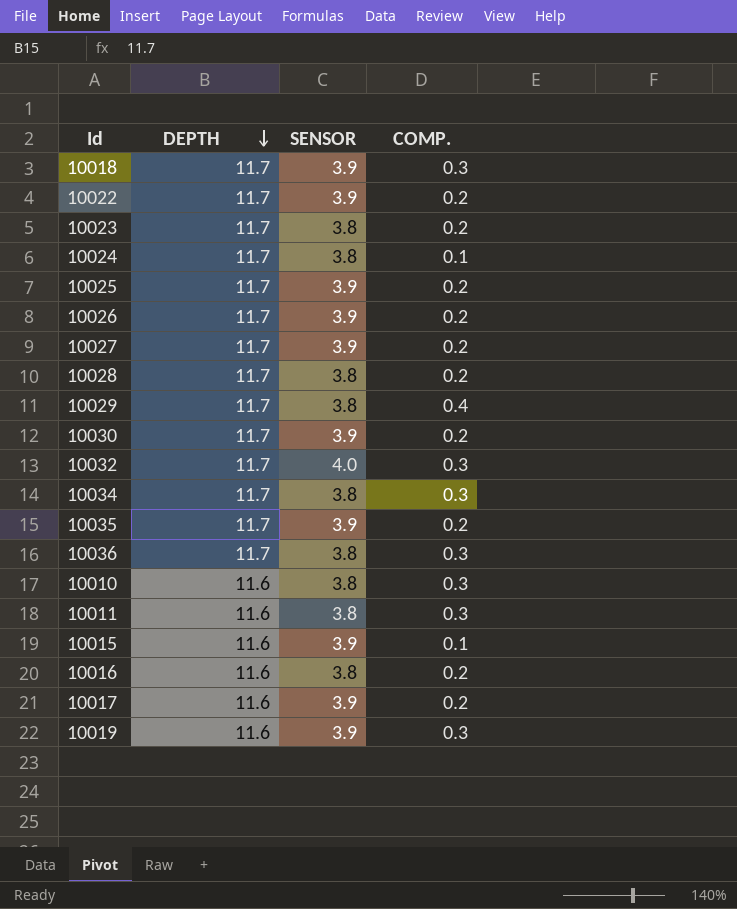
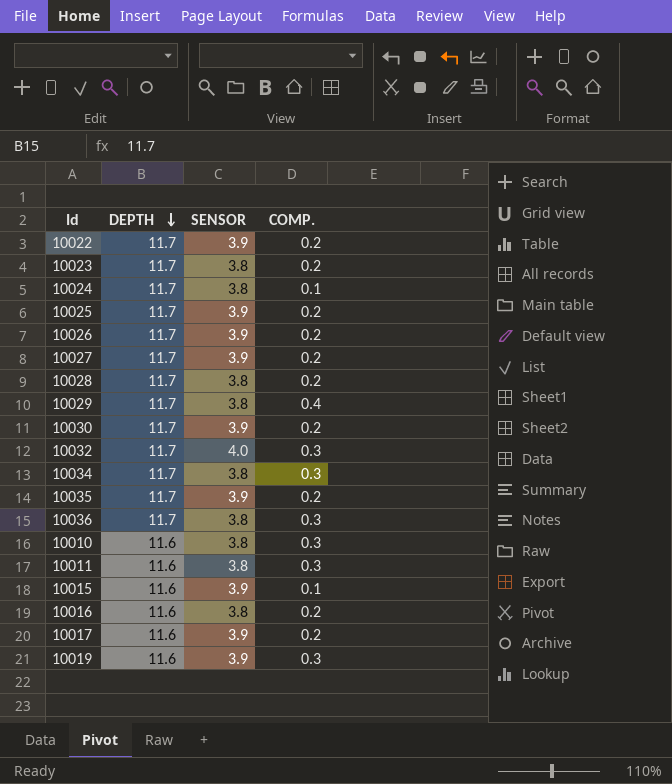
row 10018: 11.7 | 3.9 | 0.3 -> none

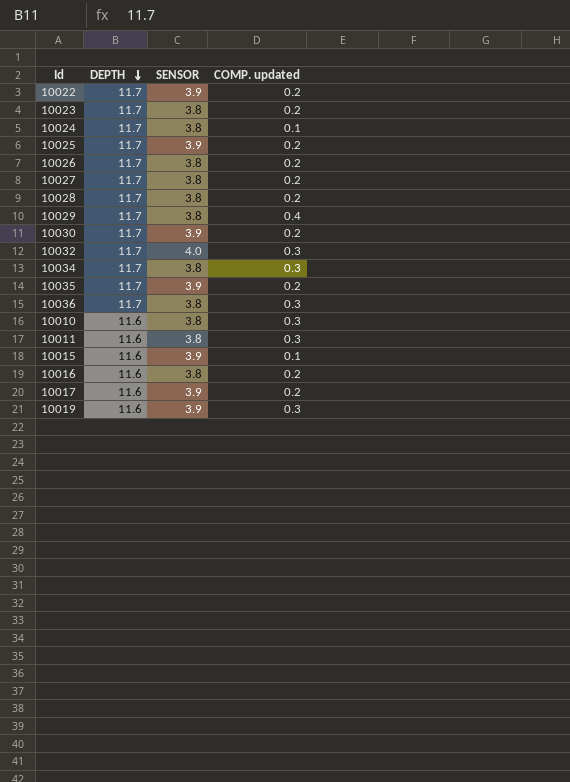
column name: COMP. -> COMP. updated
10026 | SENSOR: 3.9 -> 3.8
10027 | SENSOR: 3.9 -> 3.8

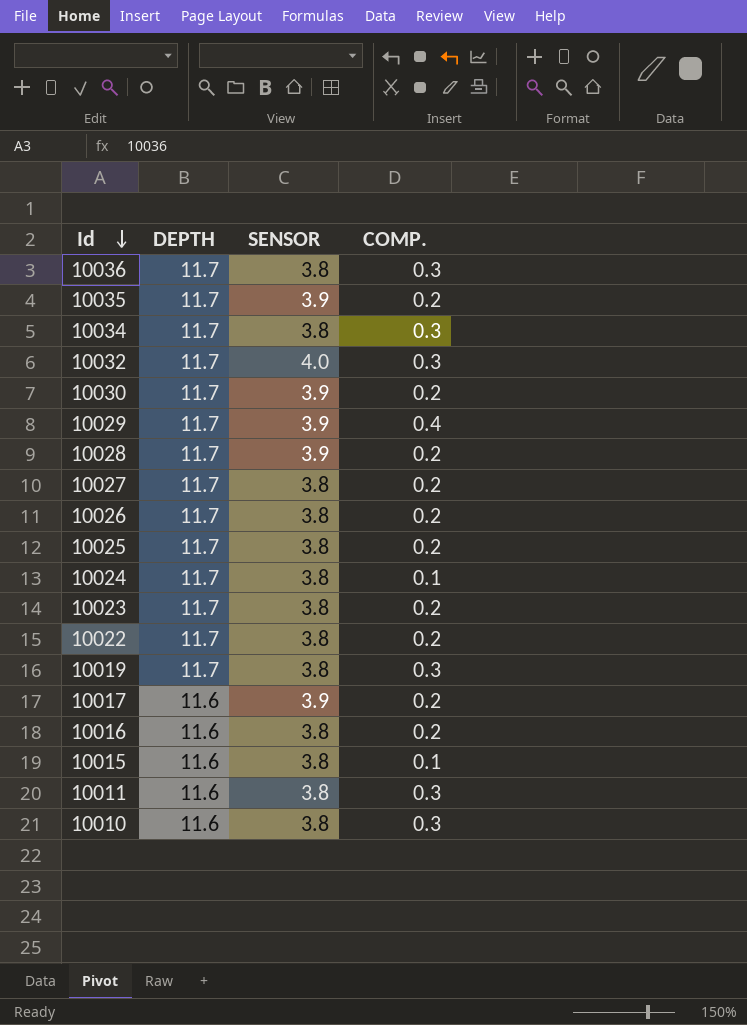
row order: DEPTH descending -> Id descending
column name: COMP. updated -> COMP.
10029 | SENSOR: 3.8 -> 3.9
10028 | SENSOR: 3.8 -> 3.9
10025 | SENSOR: 3.9 -> 3.8
10022 | SENSOR: 3.9 -> 3.8
10019 | DEPTH: 11.6 -> 11.7
10019 | SENSOR: 3.9 -> 3.8
10015 | SENSOR: 3.9 -> 3.8

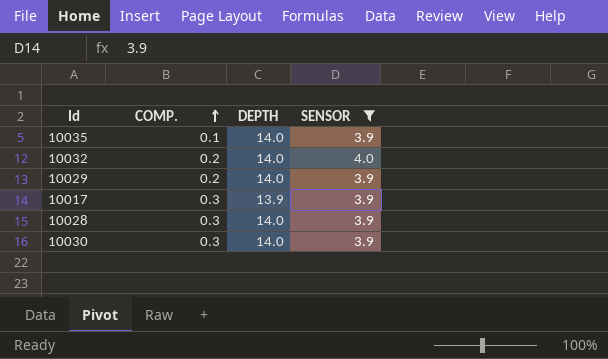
filter: none -> SENSOR != 3.8
row order: Id descending -> COMP. ascending
column COMP. | position: 4 -> 2
10035 | COMP.: 0.2 -> 0.1
10035 | DEPTH: 11.7 -> 14.0
10032 | COMP.: 0.3 -> 0.2
10032 | DEPTH: 11.7 -> 14.0
10029 | COMP.: 0.4 -> 0.2
10029 | DEPTH: 11.7 -> 14.0
10017 | COMP.: 0.2 -> 0.3
10017 | DEPTH: 11.6 -> 13.9
10028 | COMP.: 0.2 -> 0.3
10028 | DEPTH: 11.7 -> 14.0
10030 | COMP.: 0.2 -> 0.3
10030 | DEPTH: 11.7 -> 14.0

